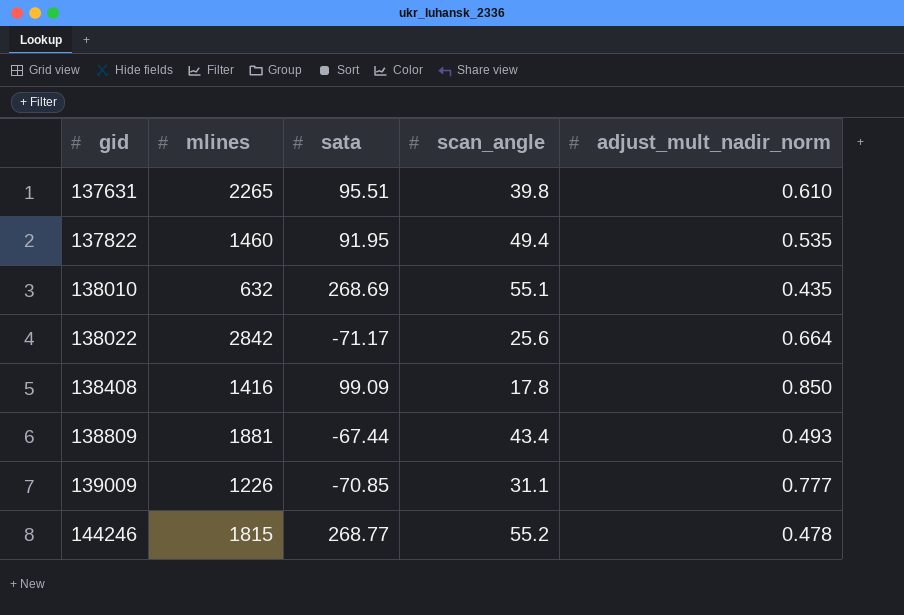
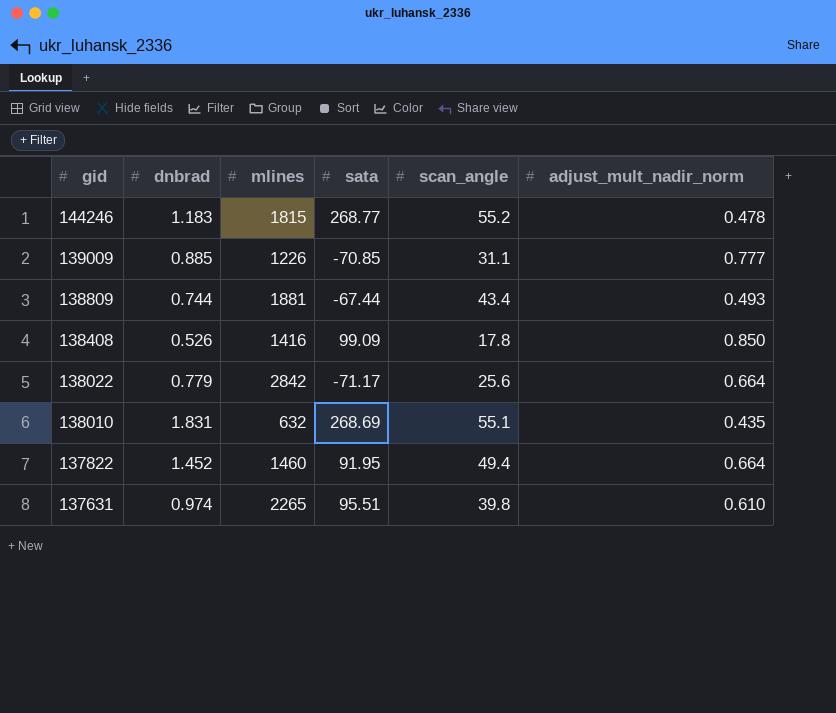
row order: gid ascending -> gid descending
column dnbrad | position: none -> 2
137822 | adjust_mult_nadir_norm: 0.535 -> 0.664

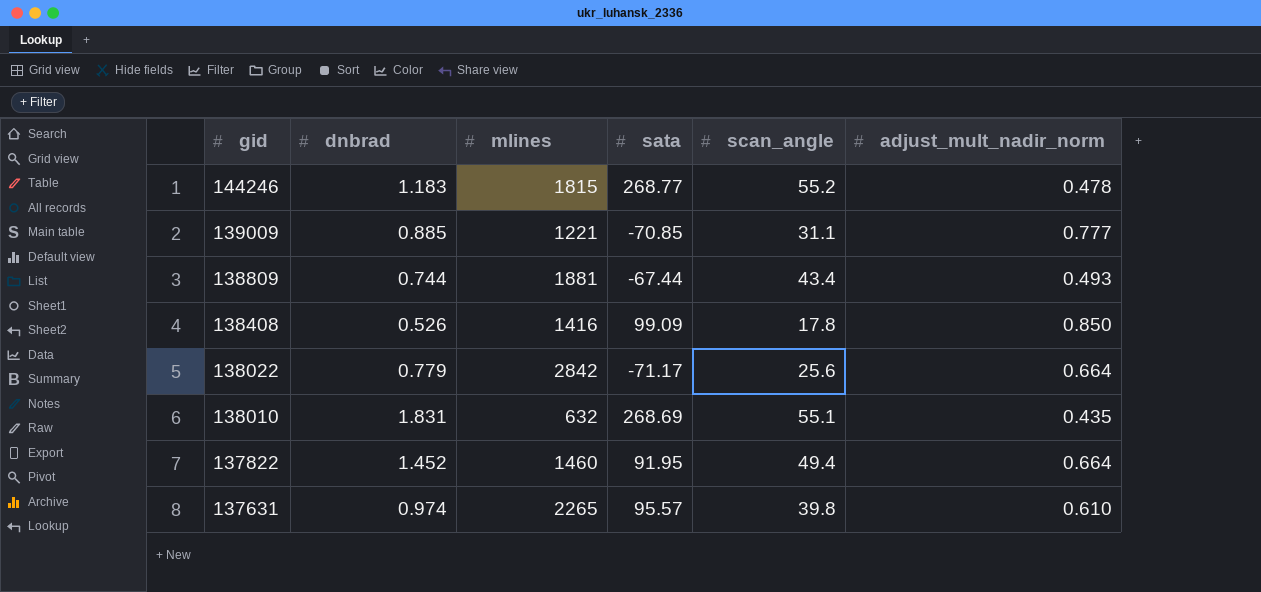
139009 | mlines: 1226 -> 1221
137631 | sata: 95.51 -> 95.57

